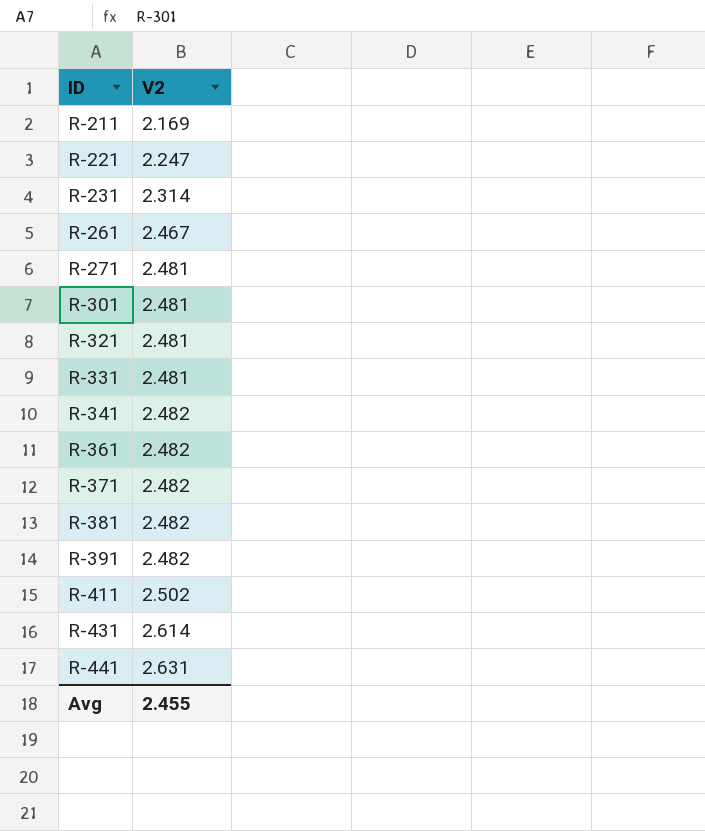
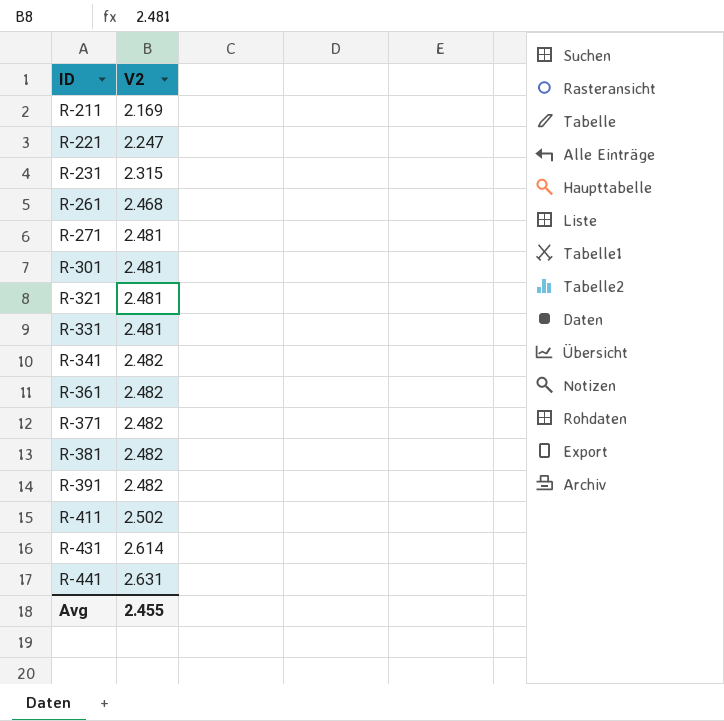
R-231 | V2: 2.314 -> 2.315
R-261 | V2: 2.467 -> 2.468

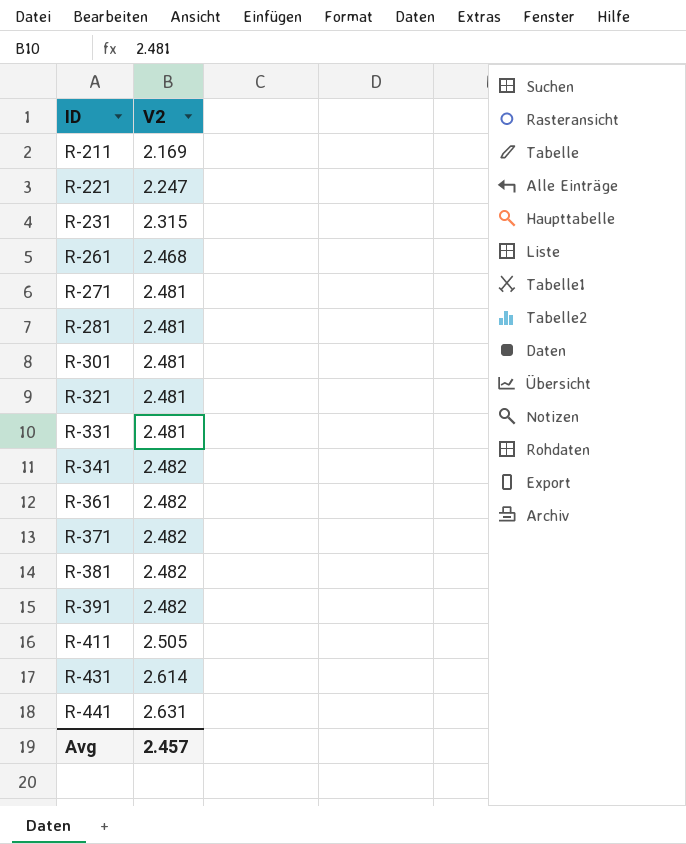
row R-281: none -> 2.481
R-411 | V2: 2.502 -> 2.505
Avg | V2: 2.455 -> 2.457

